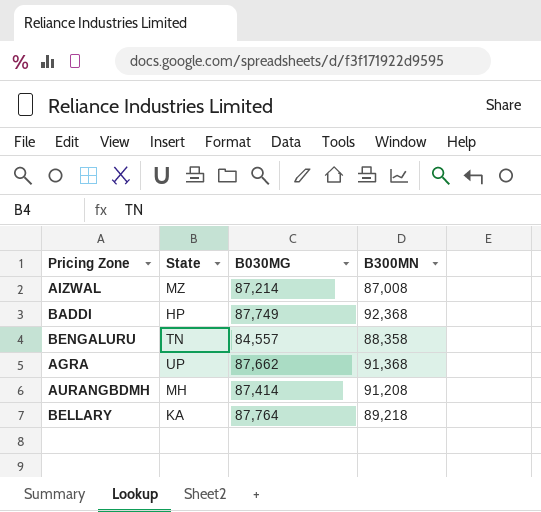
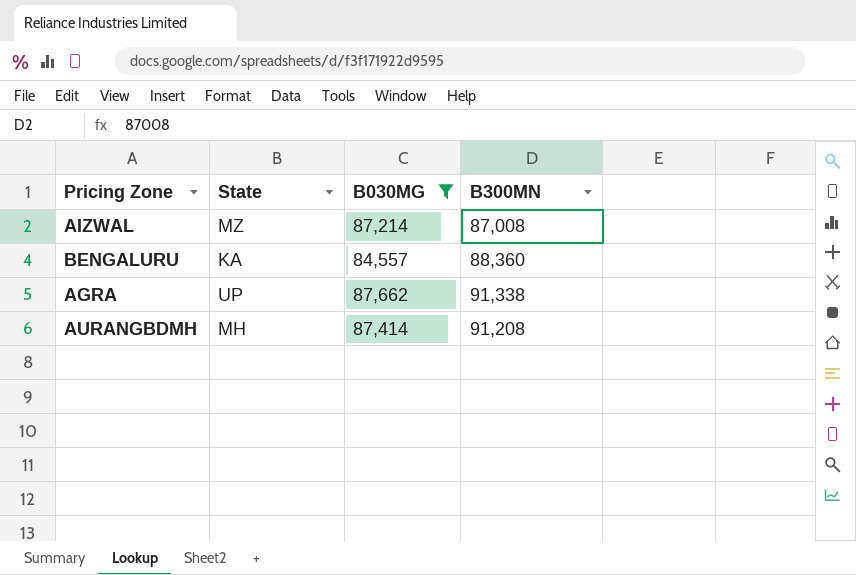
filter: none -> B030MG <= 87,662
BENGALURU | State: TN -> KA
BENGALURU | B300MN: 88,358 -> 88,360
AGRA | B300MN: 91,368 -> 91,338

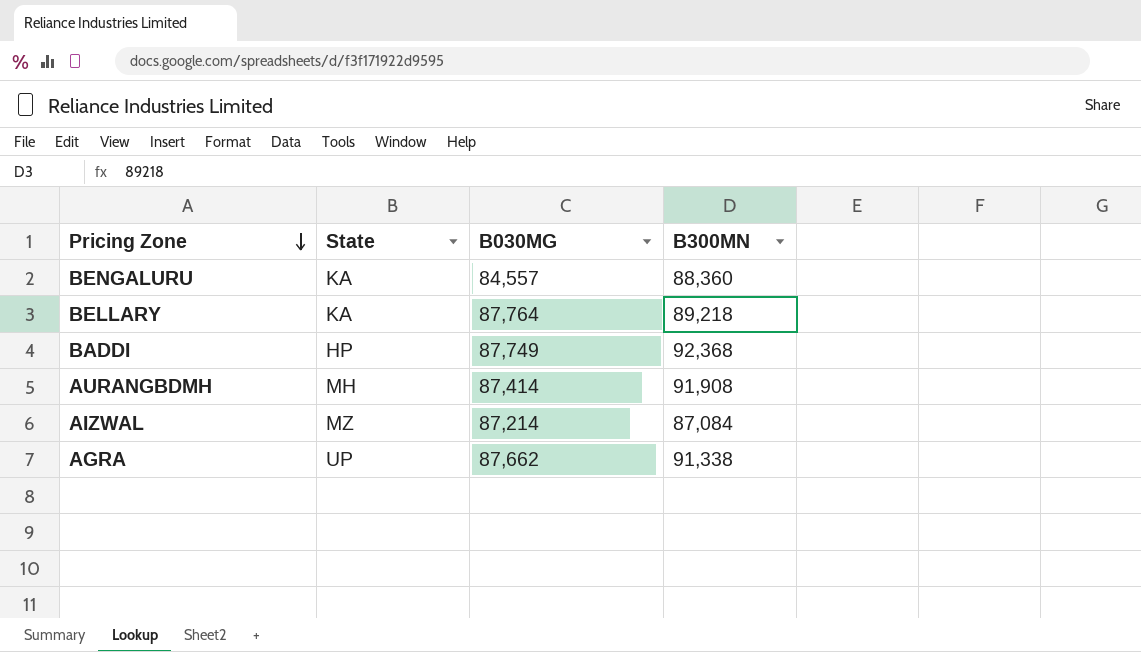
filter: B030MG <= 87,662 -> none
row order: none -> Pricing Zone descending
AURANGBDMH | B300MN: 91,208 -> 91,908
AIZWAL | B300MN: 87,008 -> 87,084

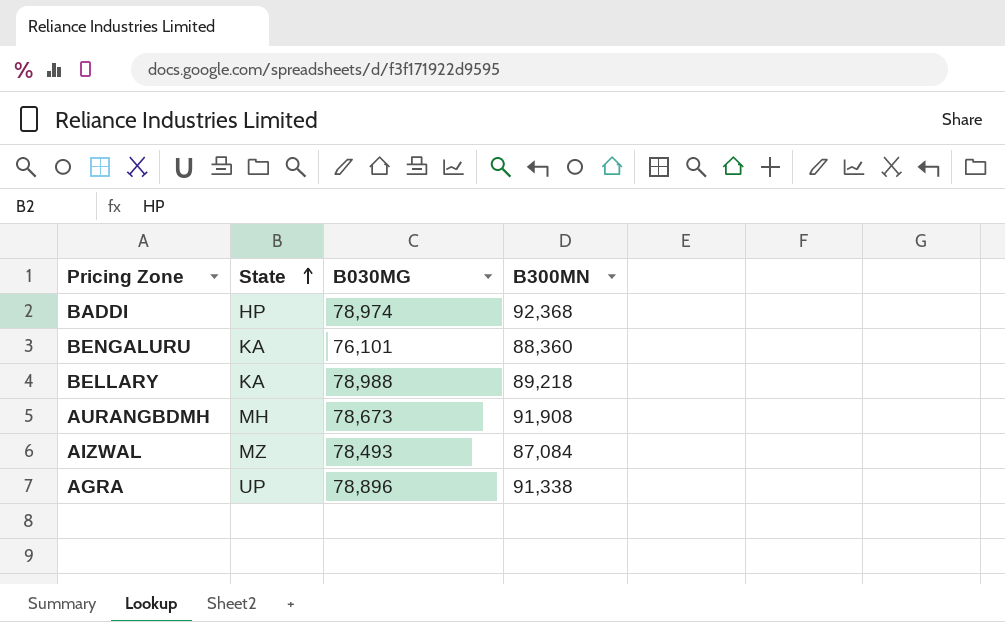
row order: Pricing Zone descending -> State ascending
BADDI | B030MG: 87,749 -> 78,974
BENGALURU | B030MG: 84,557 -> 76,101
BELLARY | B030MG: 87,764 -> 78,988
AURANGBDMH | B030MG: 87,414 -> 78,673
AIZWAL | B030MG: 87,214 -> 78,493
AGRA | B030MG: 87,662 -> 78,896

